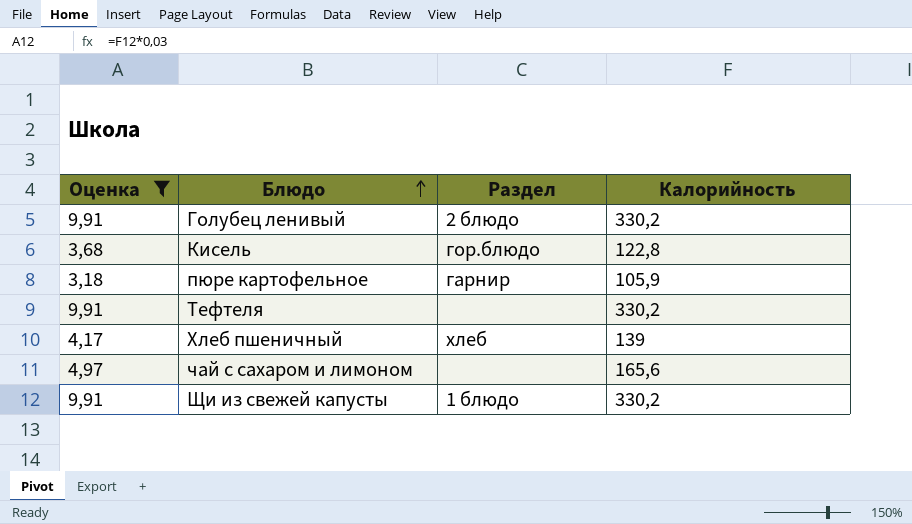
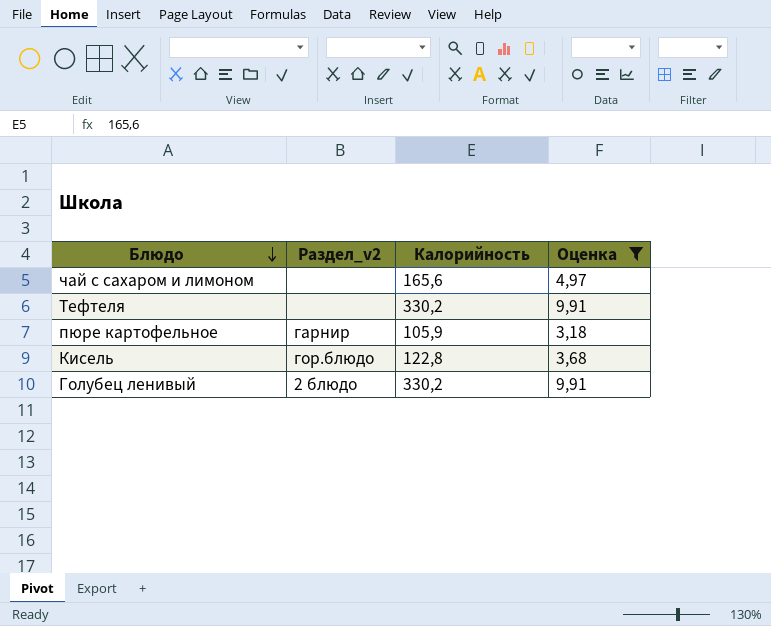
row order: Блюдо ascending -> Блюдо descending
column name: Раздел -> Раздел_v2
column Оценка | position: 1 -> 4
row Хлеб пшеничный: 4,17 | хлеб | 139 -> none
row Щи из свежей капусты: 9,91 | 1 блюдо | 330,2 -> none

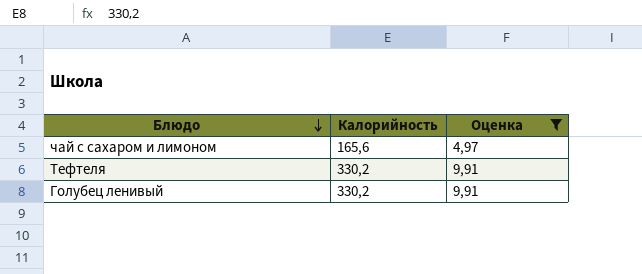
column Раздел_v2 | position: 2 -> none
row пюре картофельное: гарнир | 105,9 | 3,18 -> none
row Кисель: гор.блюдо | 122,8 | 3,68 -> none

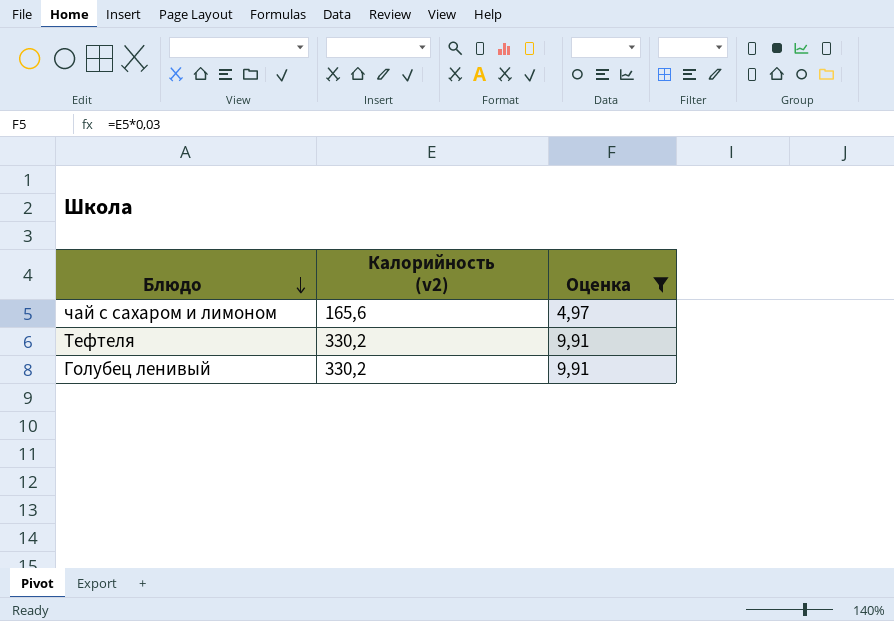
column name: Калорийность -> Калорийность (v2)

